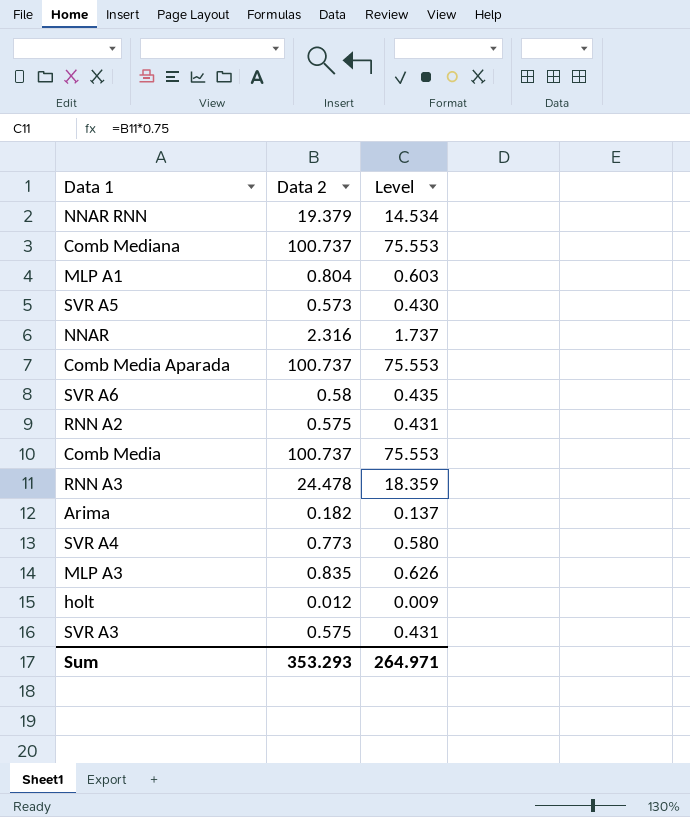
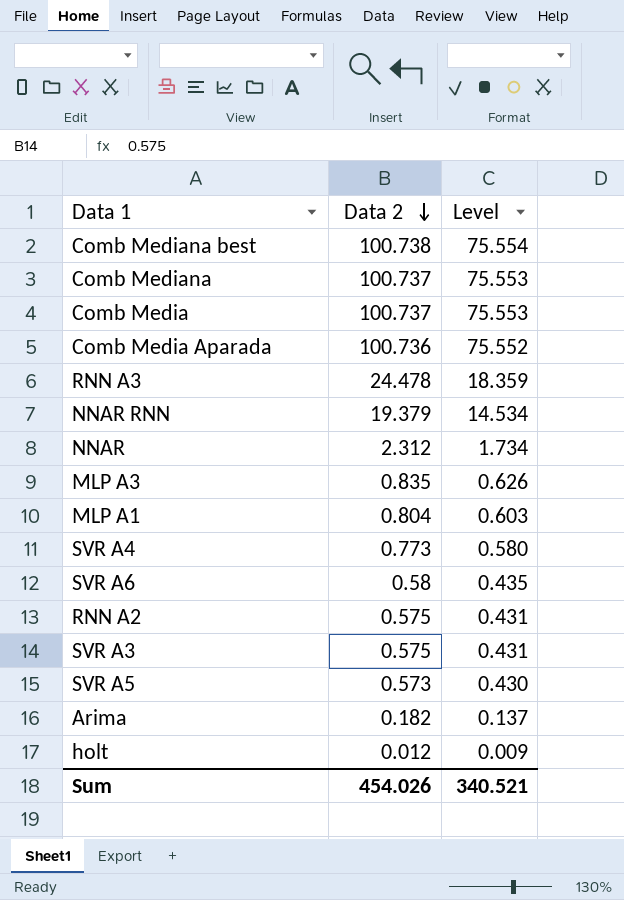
row order: none -> Data 2 descending
row Comb Mediana best: none -> 100.738 | 75.554
Comb Media Aparada | Data 2: 100.737 -> 100.736
Comb Media Aparada | Level: 75.553 -> 75.552
NNAR | Data 2: 2.316 -> 2.312
NNAR | Level: 1.737 -> 1.734
Sum | Data 2: 353.293 -> 454.026
Sum | Level: 264.971 -> 340.521

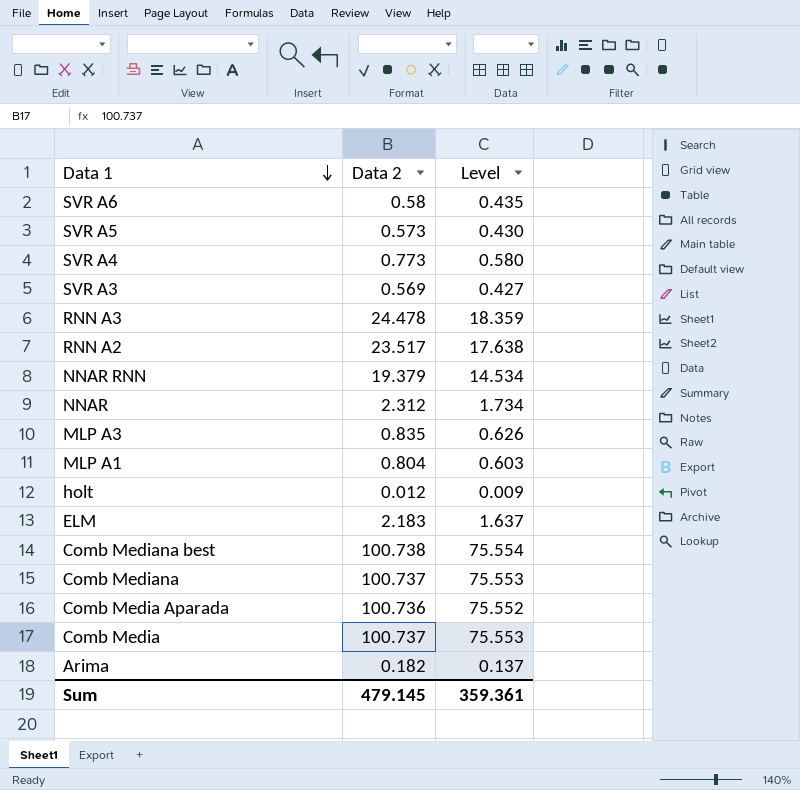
row order: Data 2 descending -> Data 1 descending
SVR A3 | Data 2: 0.575 -> 0.569
SVR A3 | Level: 0.431 -> 0.427
RNN A2 | Data 2: 0.575 -> 23.517
RNN A2 | Level: 0.431 -> 17.638
row ELM: none -> 2.183 | 1.637
Sum | Data 2: 454.026 -> 479.145
Sum | Level: 340.521 -> 359.361

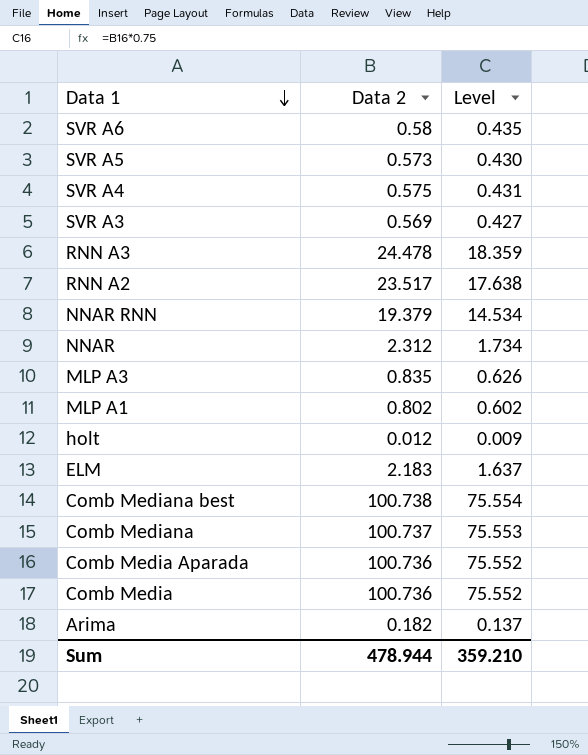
SVR A4 | Data 2: 0.773 -> 0.575
SVR A4 | Level: 0.580 -> 0.431
MLP A1 | Data 2: 0.804 -> 0.802
MLP A1 | Level: 0.603 -> 0.602
Comb Media | Data 2: 100.737 -> 100.736
Comb Media | Level: 75.553 -> 75.552
Sum | Data 2: 479.145 -> 478.944
Sum | Level: 359.361 -> 359.210

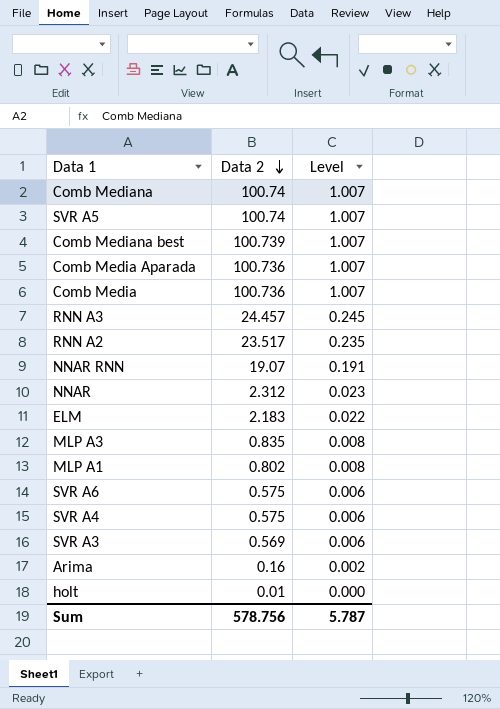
row order: Data 1 descending -> Data 2 descending
column Level | formula: [Data 2] * 0.75 -> [Data 2] * 0.01
Comb Mediana | Data 2: 100.737 -> 100.74
SVR A5 | Data 2: 0.573 -> 100.74
Comb Mediana best | Data 2: 100.738 -> 100.739
RNN A3 | Data 2: 24.478 -> 24.457
NNAR RNN | Data 2: 19.379 -> 19.07
SVR A6 | Data 2: 0.58 -> 0.575
Arima | Data 2: 0.182 -> 0.16
holt | Data 2: 0.012 -> 0.01
Sum | Data 2: 478.944 -> 578.756
Sum | Level: 359.210 -> 5.787

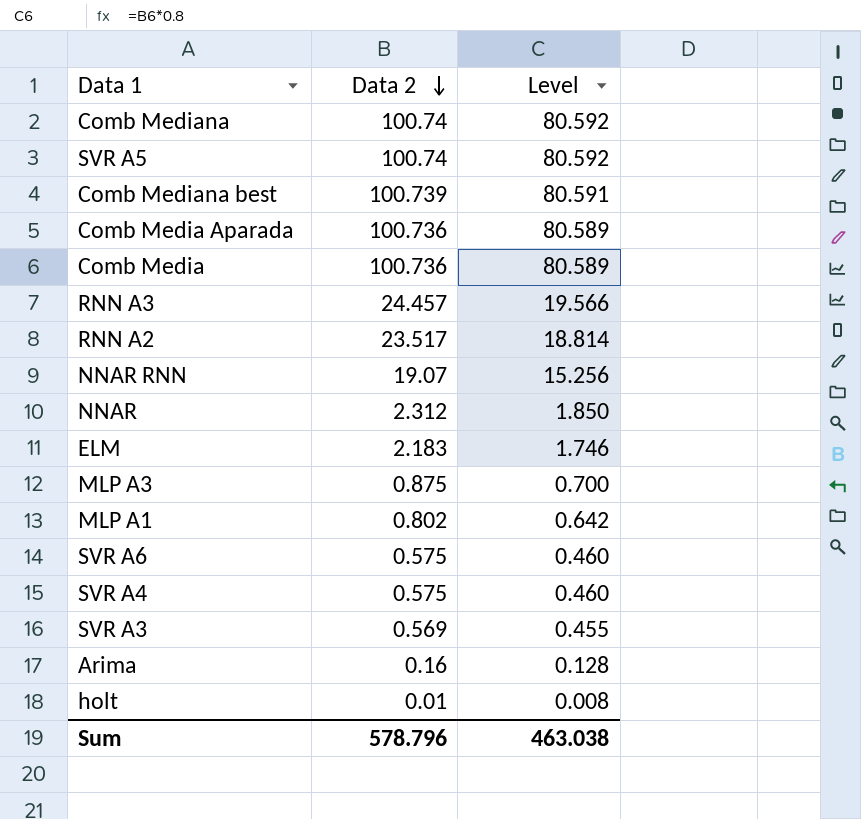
column Level | formula: [Data 2] * 0.01 -> [Data 2] * 0.8
MLP A3 | Data 2: 0.835 -> 0.875
Sum | Data 2: 578.756 -> 578.796
Sum | Level: 5.787 -> 463.038

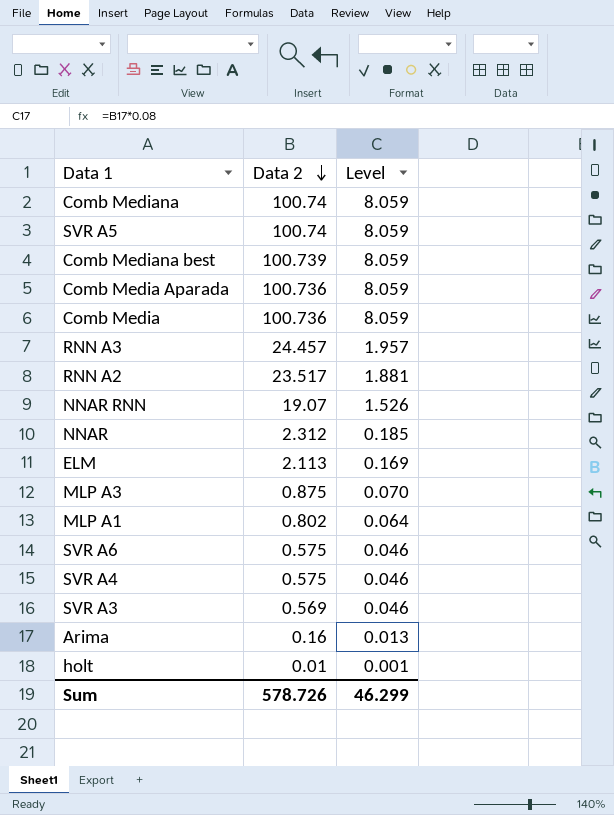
column Level | formula: [Data 2] * 0.8 -> [Data 2] * 0.08
ELM | Data 2: 2.183 -> 2.113
Sum | Data 2: 578.796 -> 578.726
Sum | Level: 463.038 -> 46.299

